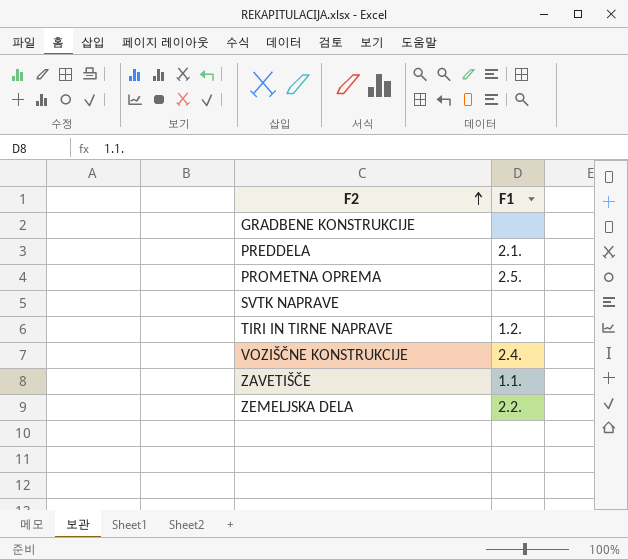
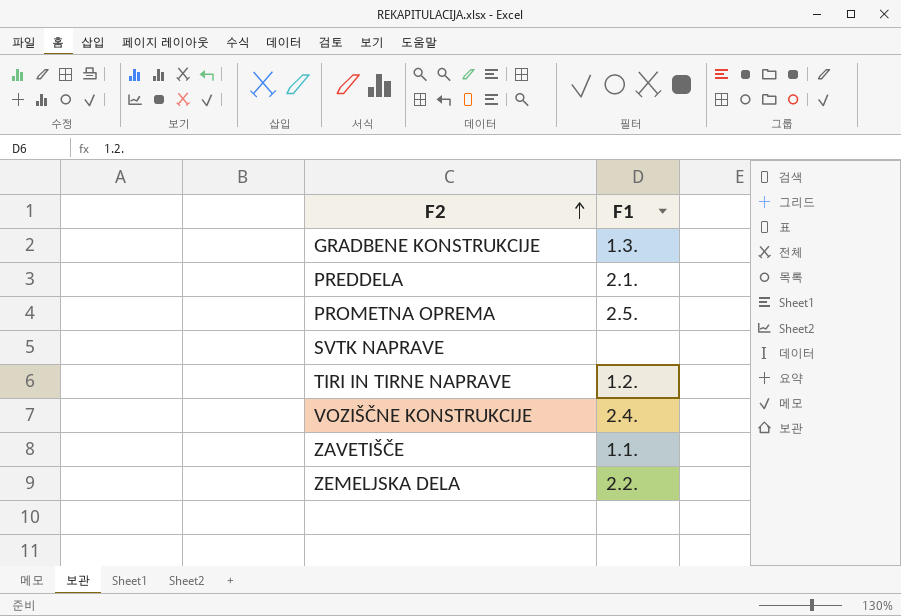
GRADBENE KONSTRUKCIJE | F1: none -> 1.3.

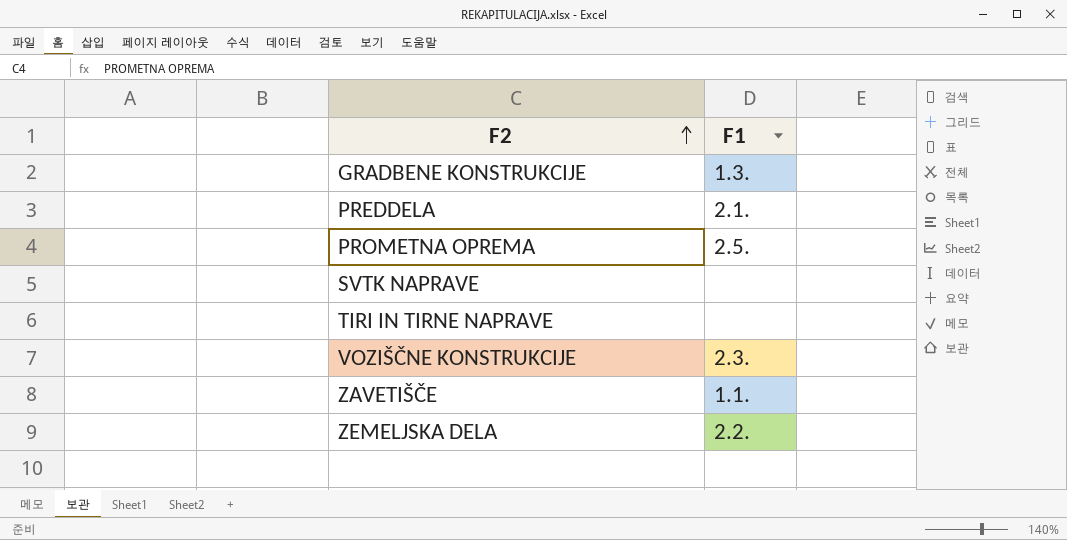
TIRI IN TIRNE NAPRAVE | F1: 1.2. -> none
VOZIŠČNE KONSTRUKCIJE | F1: 2.4. -> 2.3.

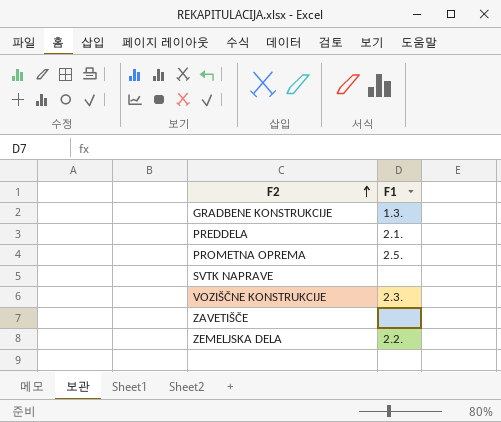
row TIRI IN TIRNE NAPRAVE: none -> none
ZAVETIŠČE | F1: 1.1. -> none

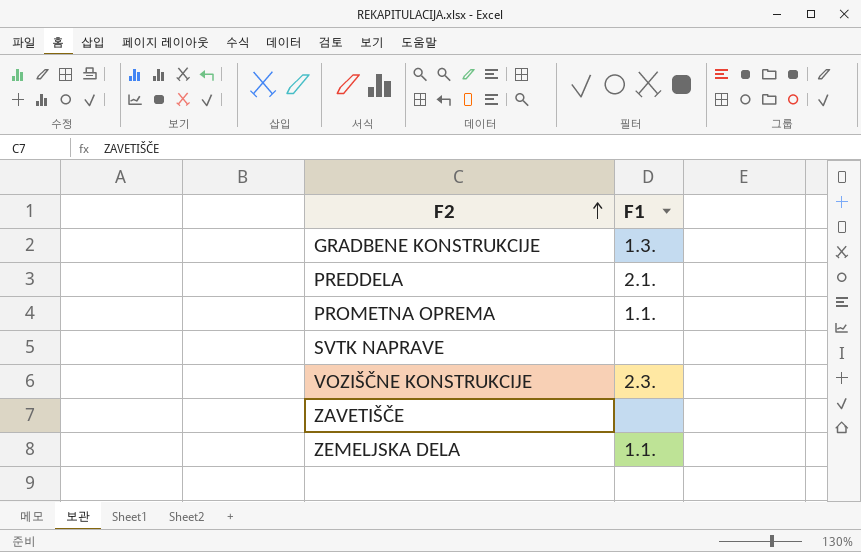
PROMETNA OPREMA | F1: 2.5. -> 1.1.
ZEMELJSKA DELA | F1: 2.2. -> 1.1.

